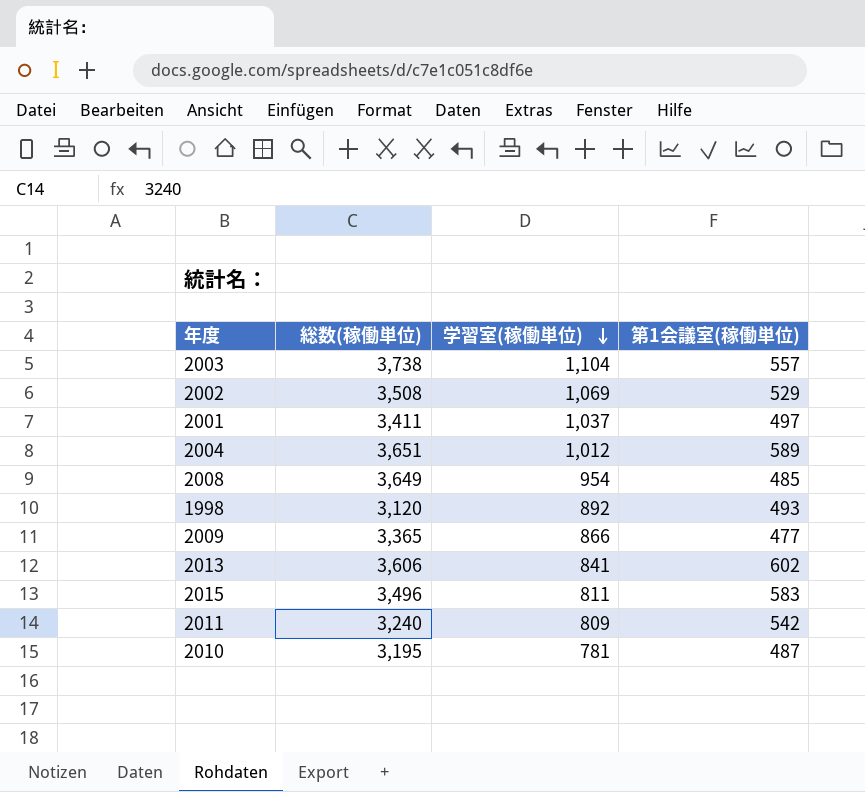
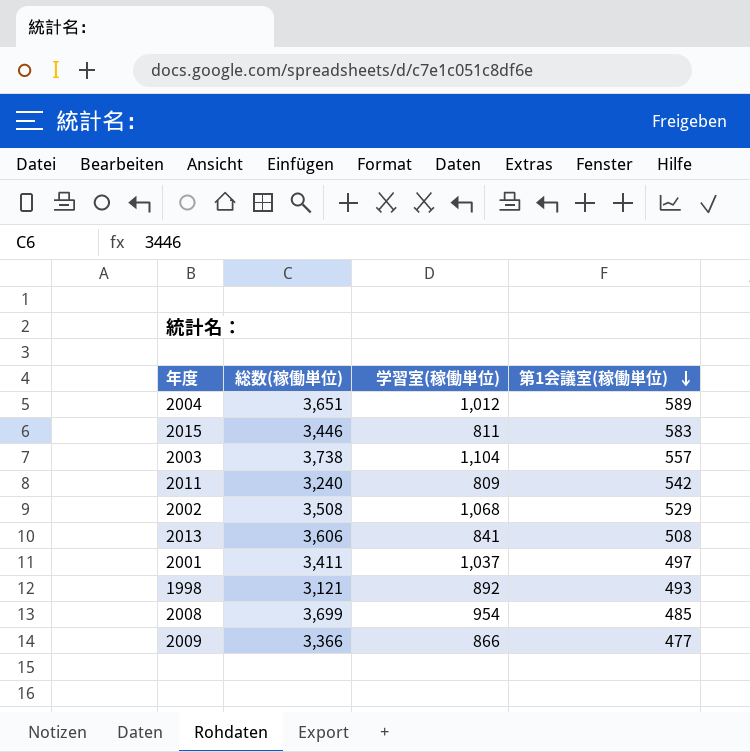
row order: 学習室(稼働単位) descending -> 第1会議室(稼働単位) descending
row 2010: 3,195 | 781 | 487 -> none
2015 | 総数(稼働単位): 3,496 -> 3,446
2002 | 学習室(稼働単位): 1,069 -> 1,068
2013 | 第1会議室(稼働単位): 602 -> 508
1998 | 総数(稼働単位): 3,120 -> 3,121
2008 | 総数(稼働単位): 3,649 -> 3,699
2009 | 総数(稼働単位): 3,365 -> 3,366

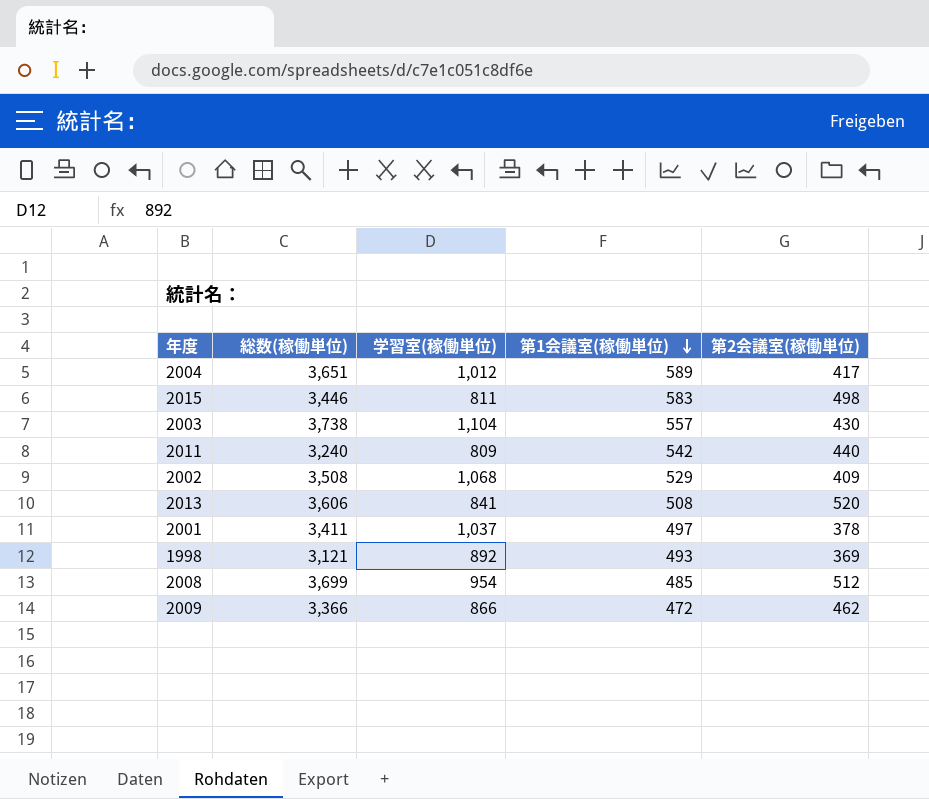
column 第2会議室(稼働単位) | position: none -> 5
2009 | 第1会議室(稼働単位): 477 -> 472

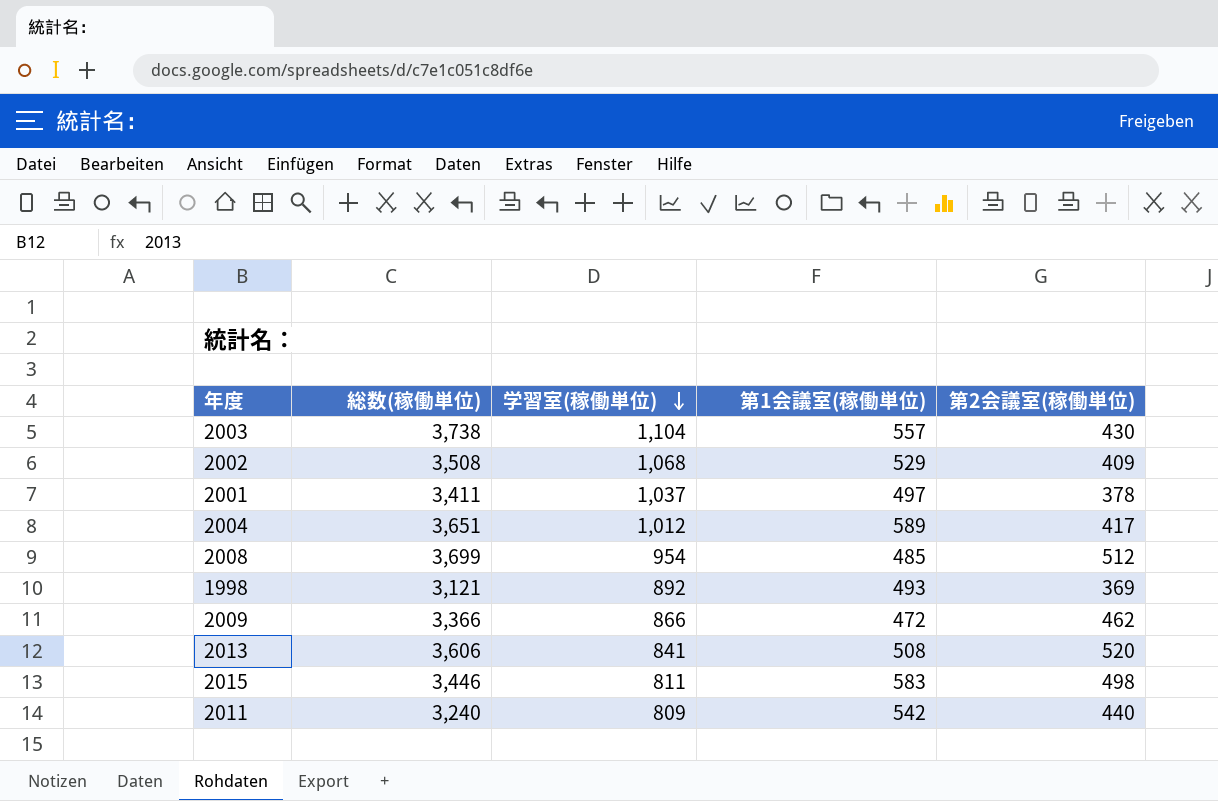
row order: 第1会議室(稼働単位) descending -> 学習室(稼働単位) descending

